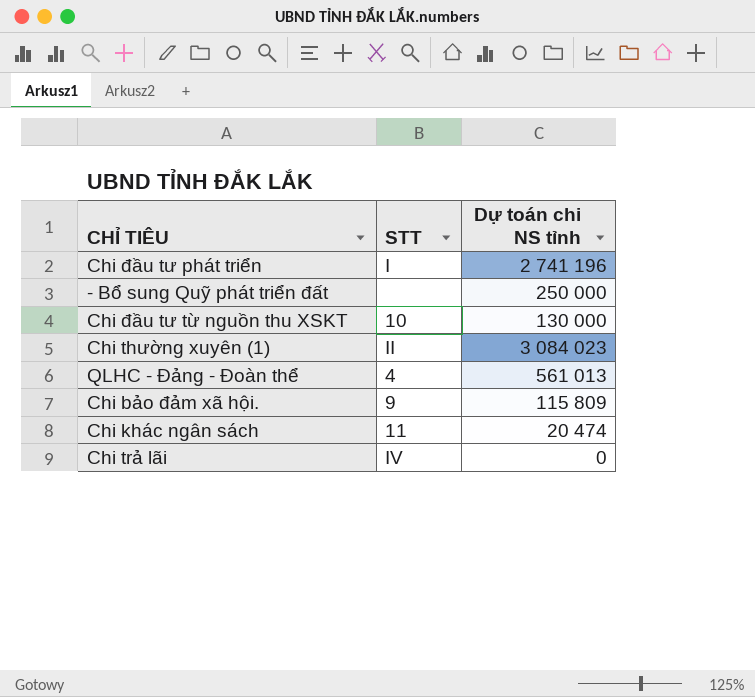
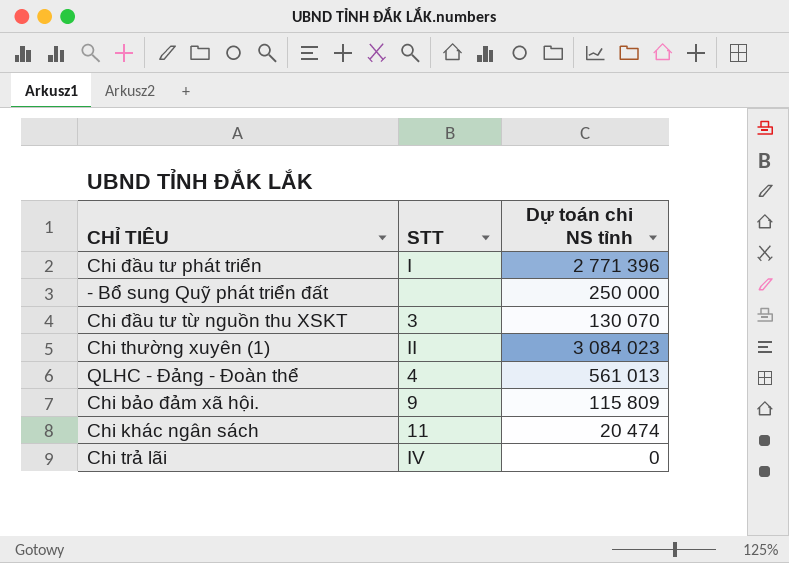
Chi đầu tư phát triển | Dự toán chi NS tỉnh: 2 741 196 -> 2 771 396
Chi đầu tư từ nguồn thu XSKT | STT: 10 -> 3
Chi đầu tư từ nguồn thu XSKT | Dự toán chi NS tỉnh: 130 000 -> 130 070

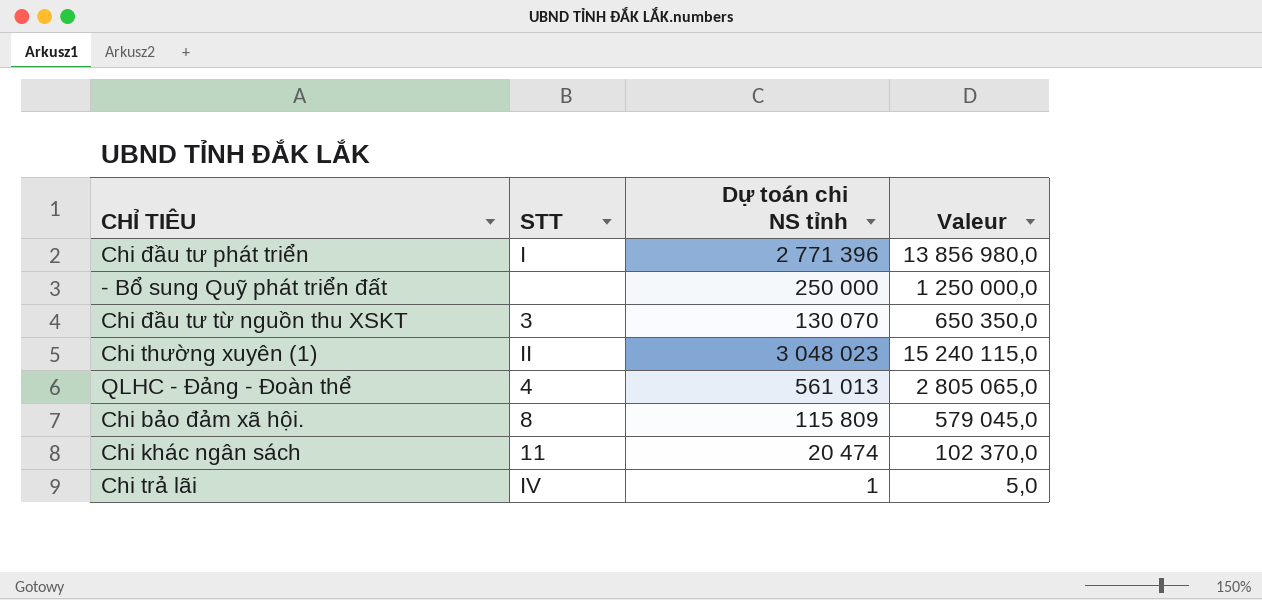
column Valeur | formula: none -> [Dự toán chi NS tỉnh] * 5
Chi thường xuyên (1) | Dự toán chi NS tỉnh: 3 084 023 -> 3 048 023
Chi bảo đảm xã hội. | STT: 9 -> 8
Chi trả lãi | Dự toán chi NS tỉnh: 0 -> 1

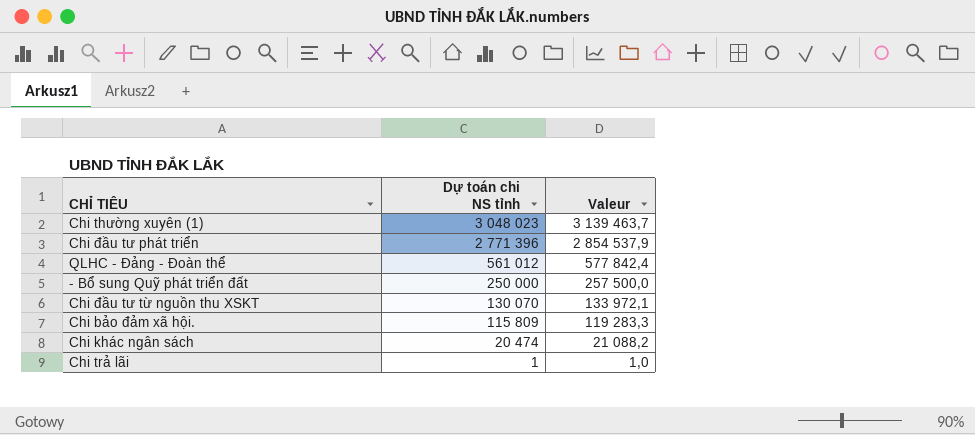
row order: none -> Dự toán chi NS tỉnh descending
column STT | position: 2 -> none
column Valeur | formula: [Dự toán chi NS tỉnh] * 5 -> [Dự toán chi NS tỉnh] * 1,03
QLHC - Đảng - Đoàn thể | Dự toán chi NS tỉnh: 561 013 -> 561 012

